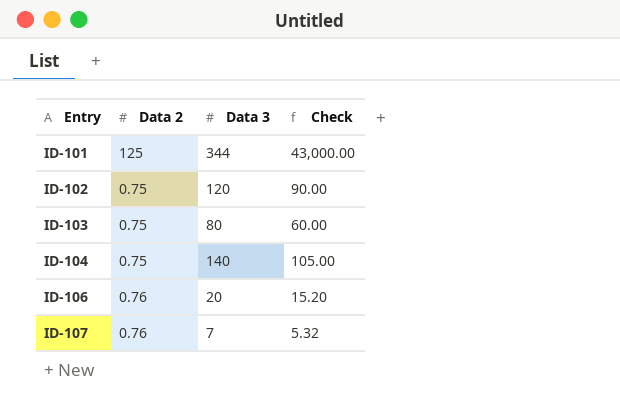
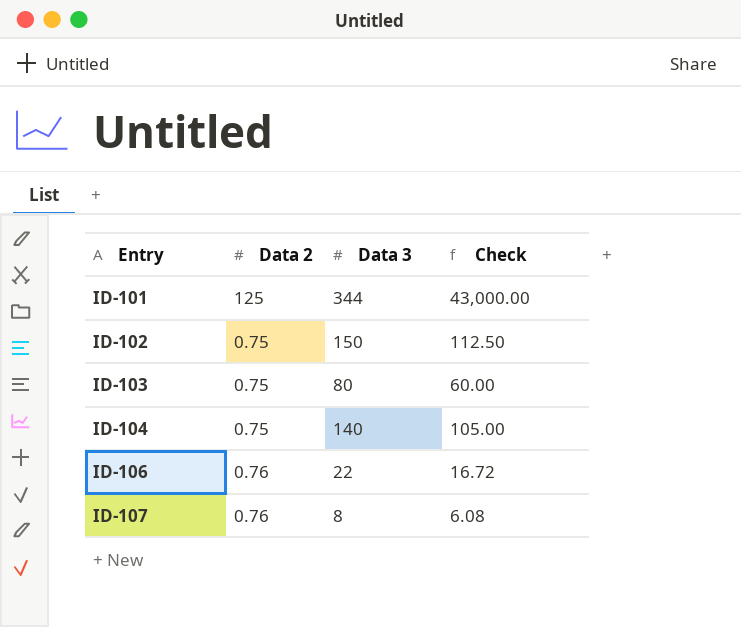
ID-102 | Data 3: 120 -> 150
ID-102 | Check: 90.00 -> 112.50
ID-106 | Data 3: 20 -> 22
ID-106 | Check: 15.20 -> 16.72
ID-107 | Data 3: 7 -> 8
ID-107 | Check: 5.32 -> 6.08

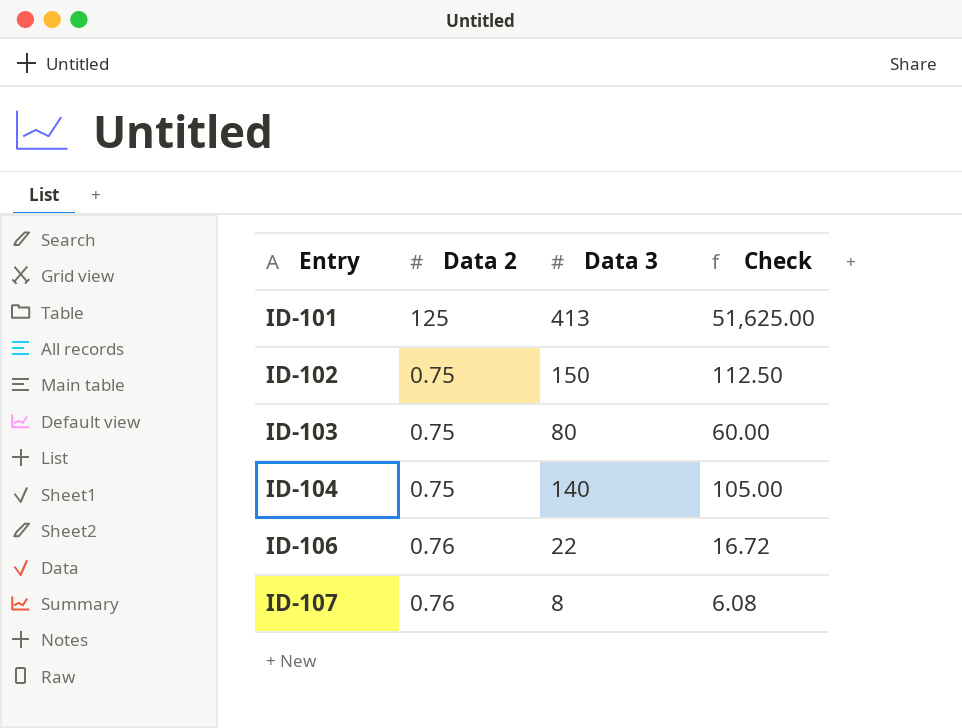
ID-101 | Data 3: 344 -> 413
ID-101 | Check: 43,000.00 -> 51,625.00

